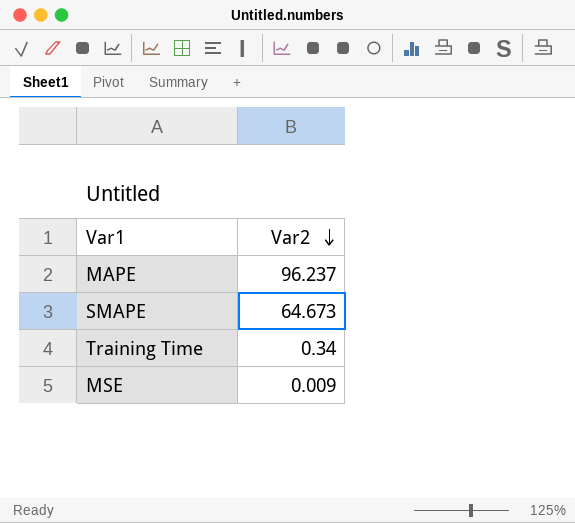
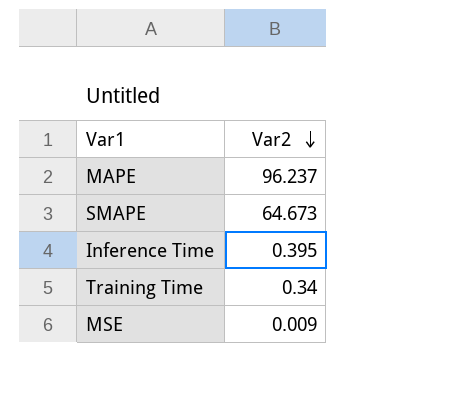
row Inference Time: none -> 0.395

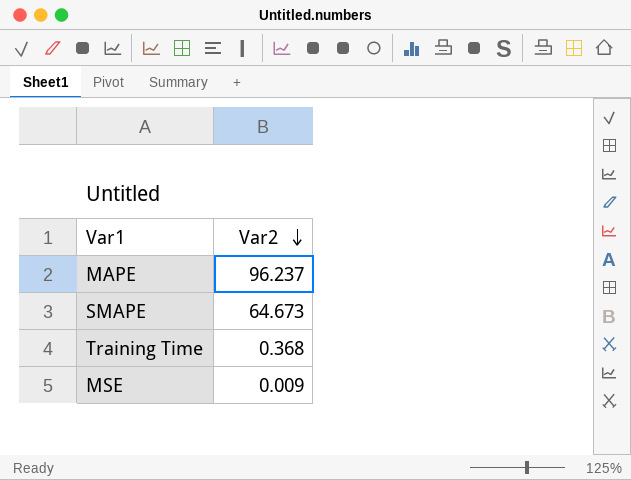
row Inference Time: 0.395 -> none
Training Time | Var2: 0.34 -> 0.368

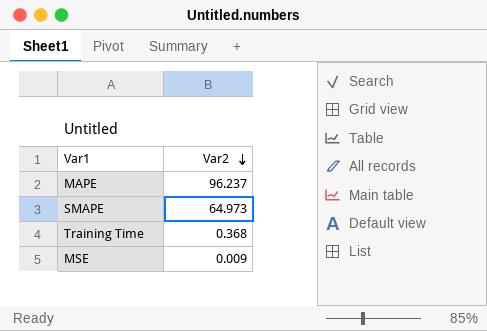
SMAPE | Var2: 64.673 -> 64.973

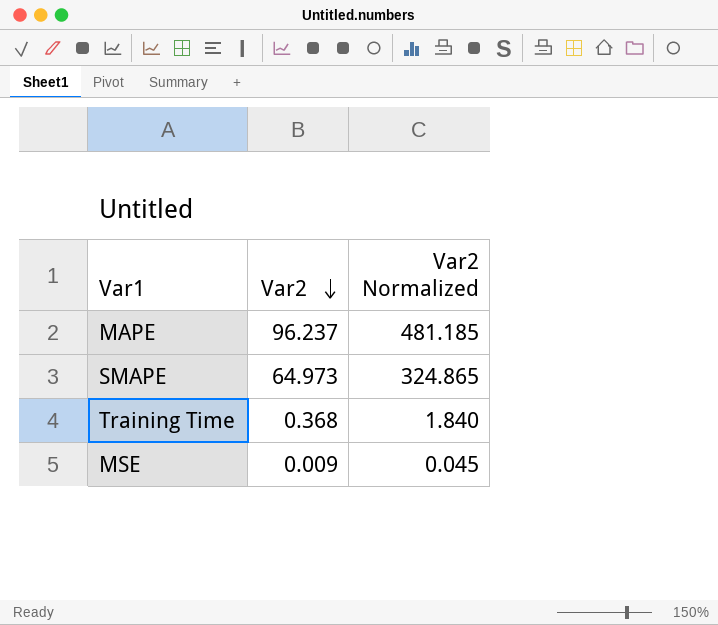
column Var2 Normalized | formula: none -> [Var2] * 5

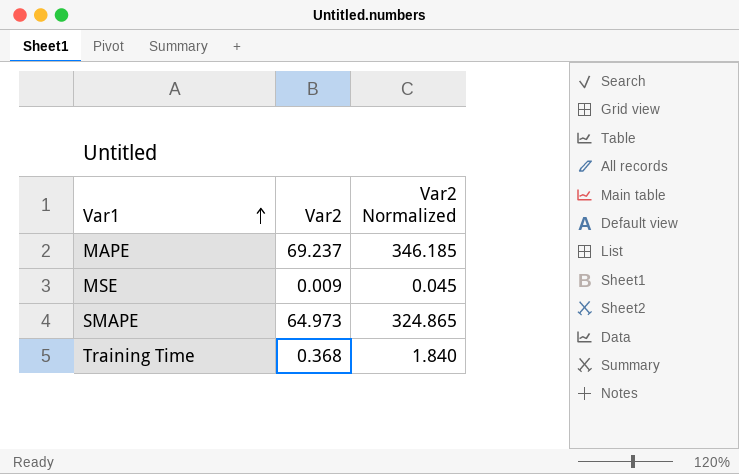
row order: Var2 descending -> Var1 ascending
MAPE | Var2: 96.237 -> 69.237
MAPE | Var2 Normalized: 481.185 -> 346.185

